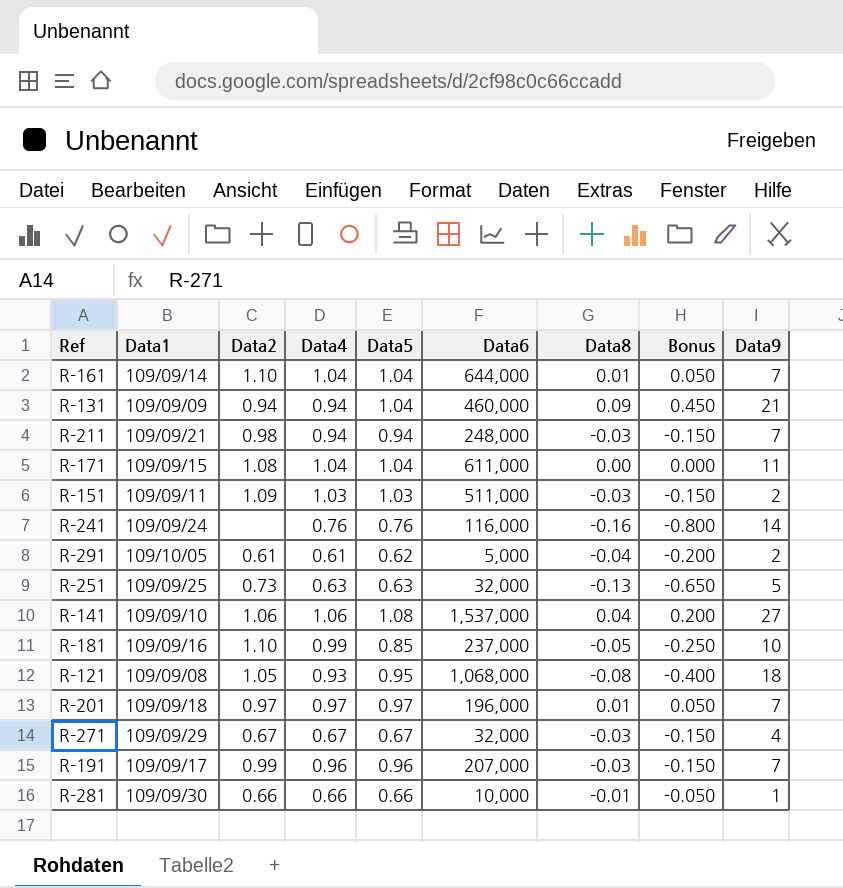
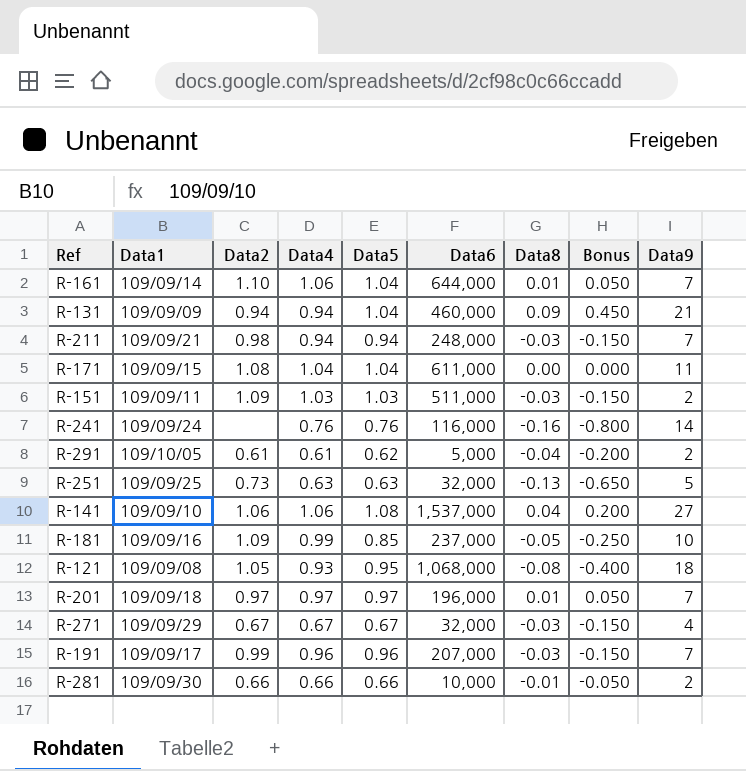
R-161 | Data4: 1.04 -> 1.06
R-181 | Data2: 1.10 -> 1.09
R-281 | Data9: 1 -> 2

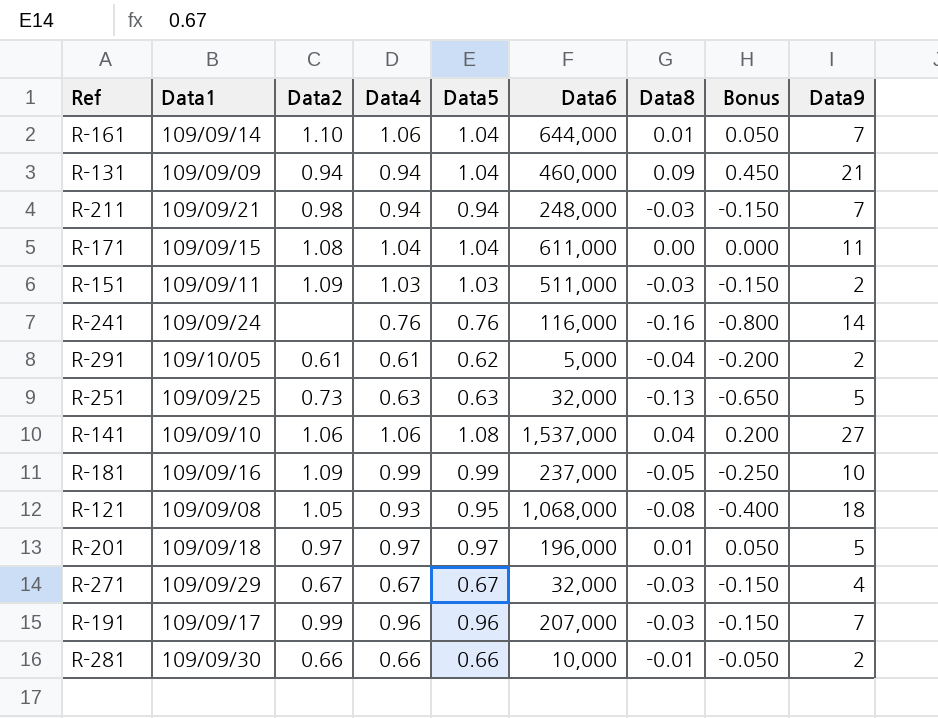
R-181 | Data5: 0.85 -> 0.99
R-201 | Data9: 7 -> 5

